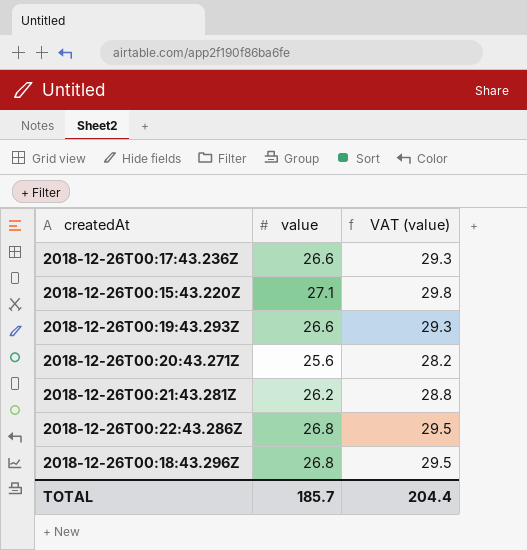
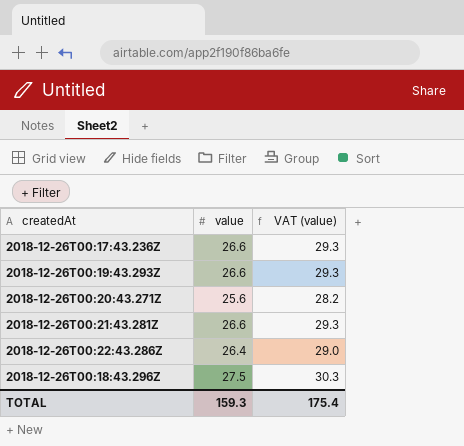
row 2018-12-26T00:15:43.220Z: 27.1 | 29.8 -> none
2018-12-26T00:21:43.281Z | value: 26.2 -> 26.6
2018-12-26T00:21:43.281Z | VAT (value): 28.8 -> 29.3
2018-12-26T00:22:43.286Z | value: 26.8 -> 26.4
2018-12-26T00:22:43.286Z | VAT (value): 29.5 -> 29.0
2018-12-26T00:18:43.296Z | value: 26.8 -> 27.5
2018-12-26T00:18:43.296Z | VAT (value): 29.5 -> 30.3
TOTAL | value: 185.7 -> 159.3
TOTAL | VAT (value): 204.4 -> 175.4

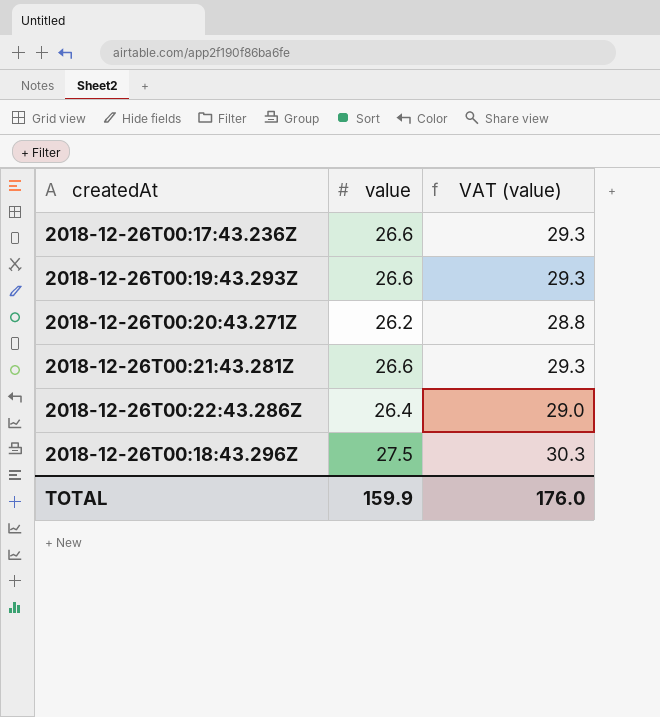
2018-12-26T00:20:43.271Z | value: 25.6 -> 26.2
2018-12-26T00:20:43.271Z | VAT (value): 28.2 -> 28.8
TOTAL | value: 159.3 -> 159.9
TOTAL | VAT (value): 175.4 -> 176.0

